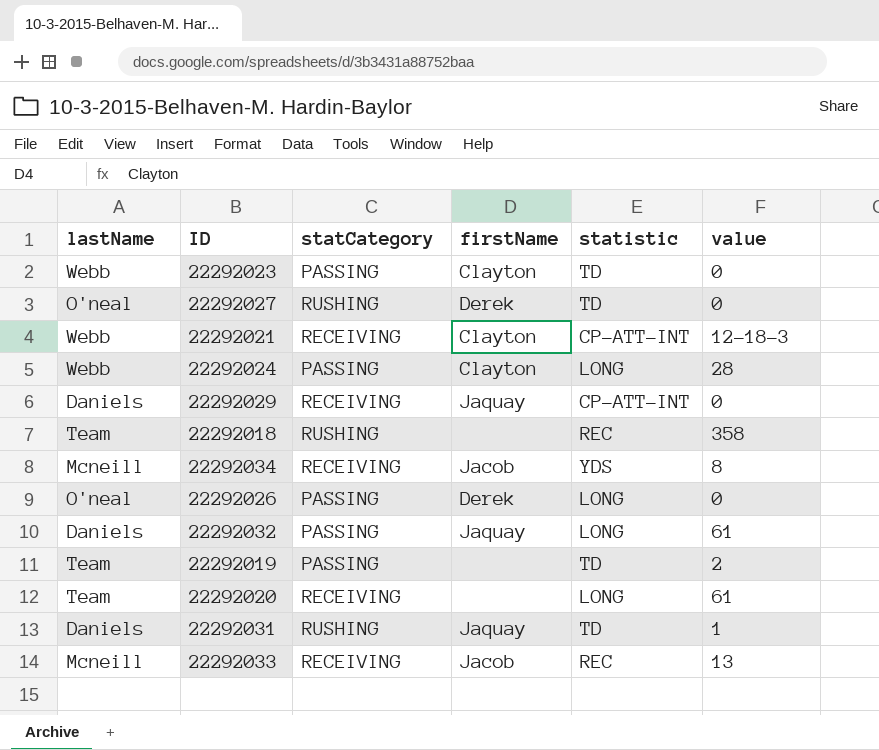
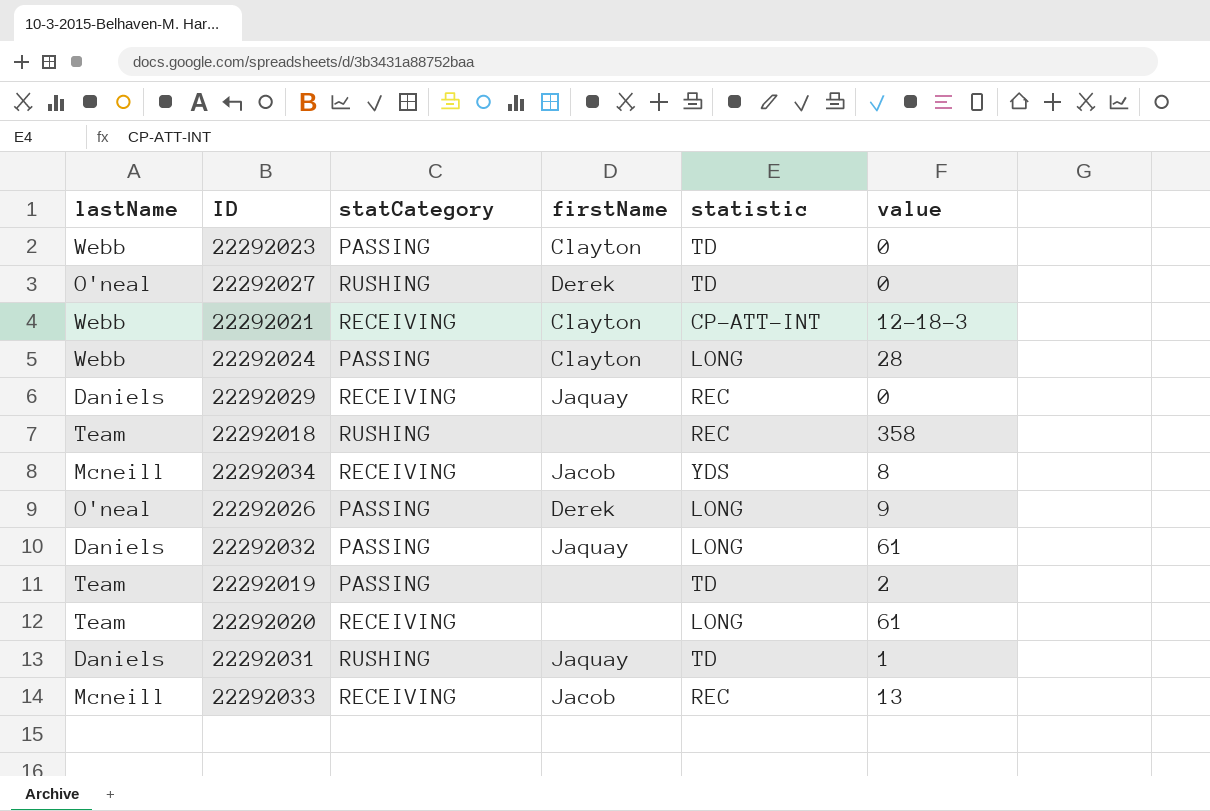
22292029 | statistic: CP-ATT-INT -> REC
22292026 | value: 0 -> 9

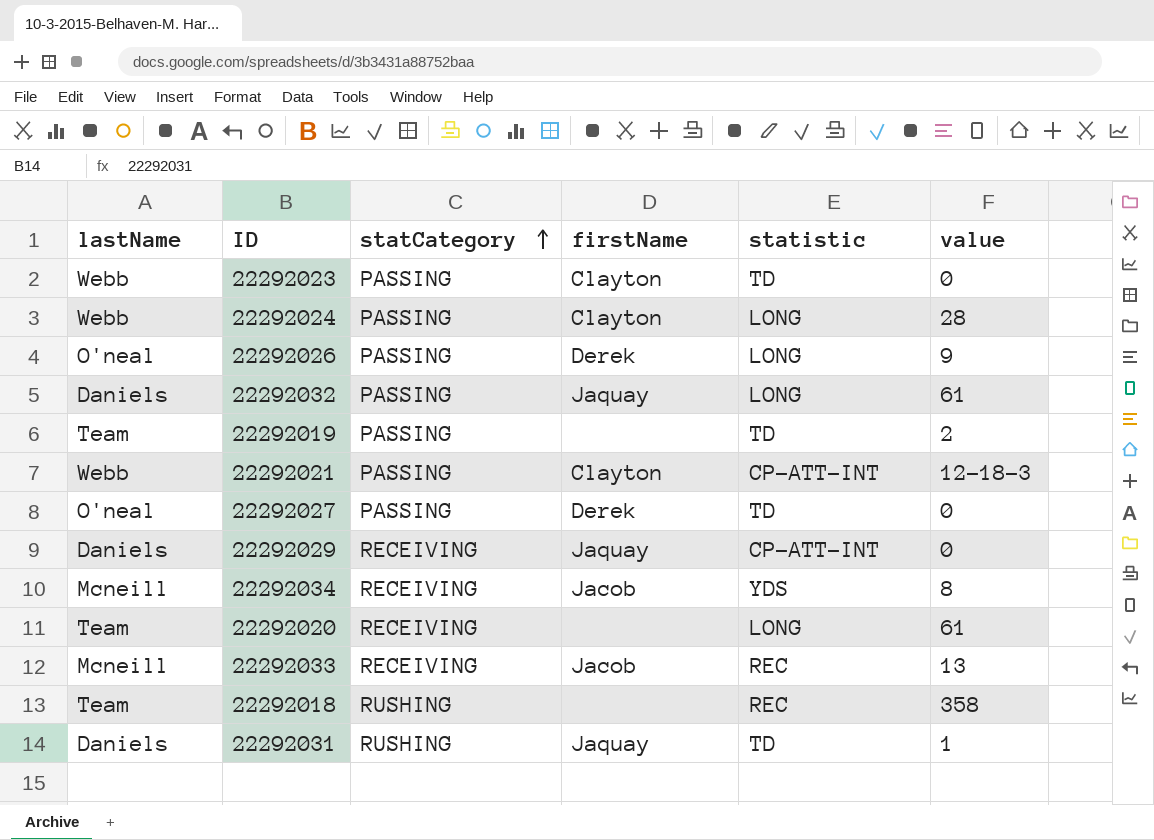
row order: none -> statCategory ascending
22292021 | statCategory: RECEIVING -> PASSING
22292027 | statCategory: RUSHING -> PASSING
22292029 | statistic: REC -> CP-ATT-INT

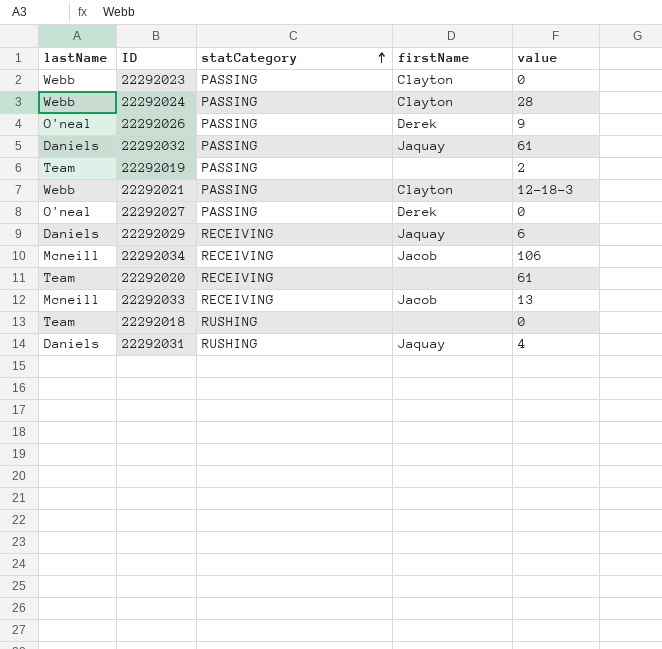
column statistic | position: 5 -> none
22292029 | value: 0 -> 6
22292034 | value: 8 -> 106
22292018 | value: 358 -> 0
22292031 | value: 1 -> 4

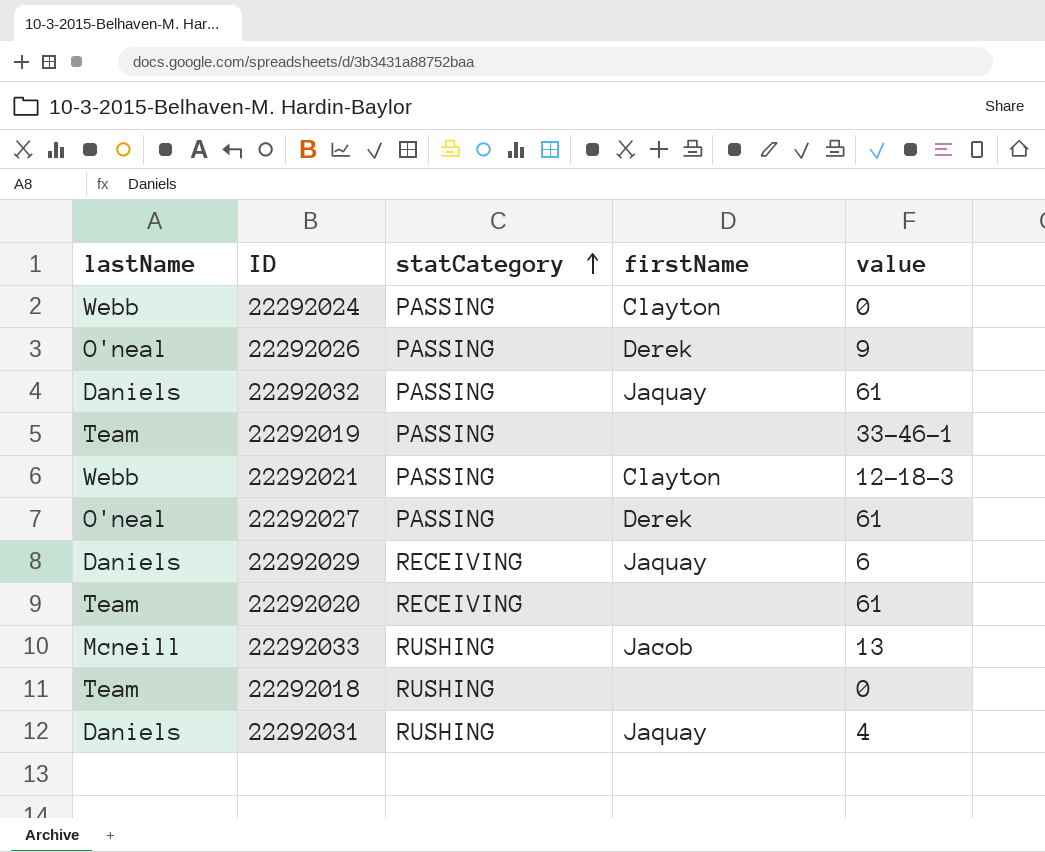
row 22292023: Webb | PASSING | Clayton | 0 -> none
row 22292034: Mcneill | RECEIVING | Jacob | 106 -> none
22292024 | value: 28 -> 0
22292019 | value: 2 -> 33-46-1
22292027 | value: 0 -> 61
22292033 | statCategory: RECEIVING -> RUSHING

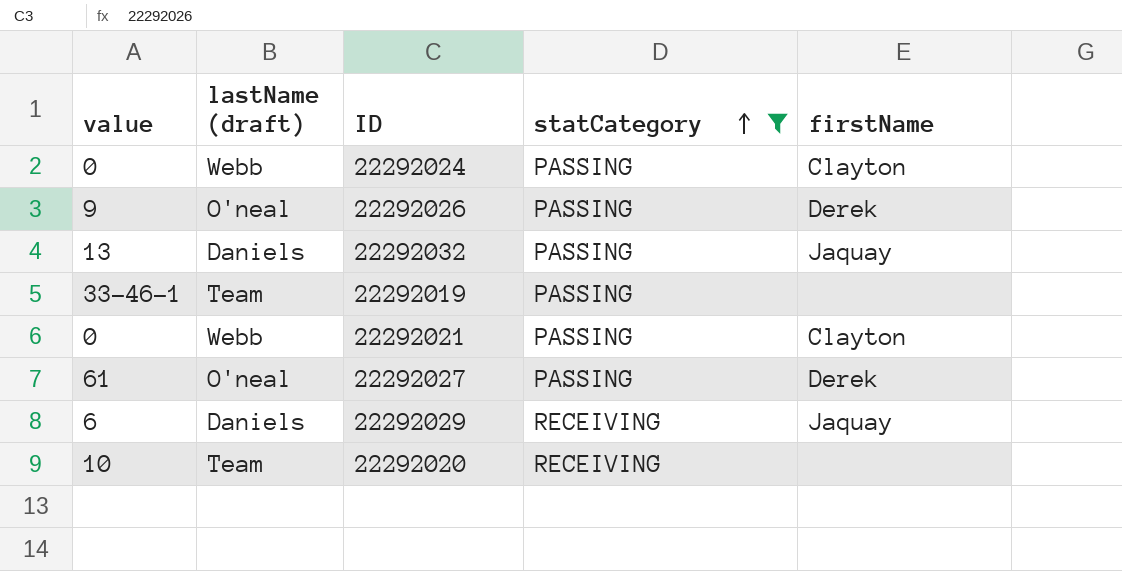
filter: none -> statCategory != RUSHING
column value | position: 5 -> 1
column name: lastName -> lastName (draft)
22292032 | value: 61 -> 13
22292021 | value: 12-18-3 -> 0
22292020 | value: 61 -> 10

